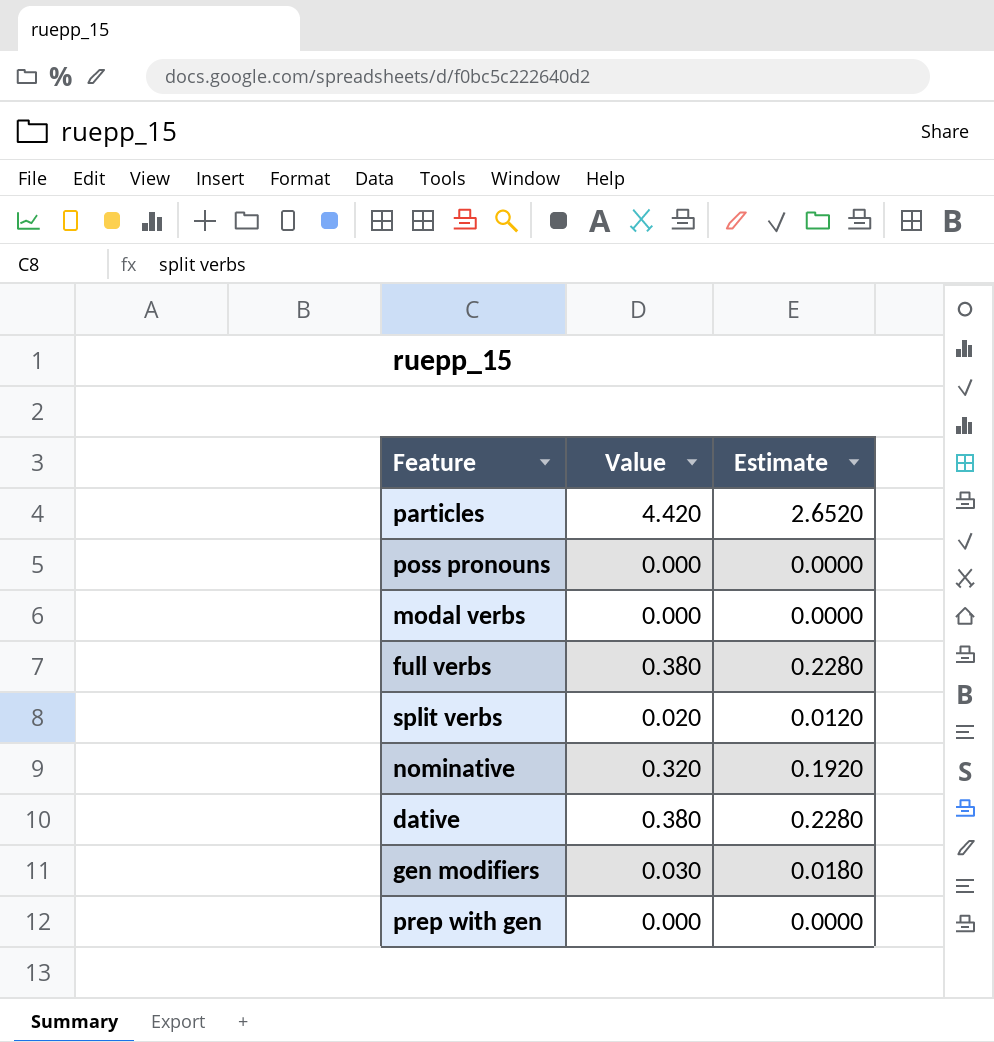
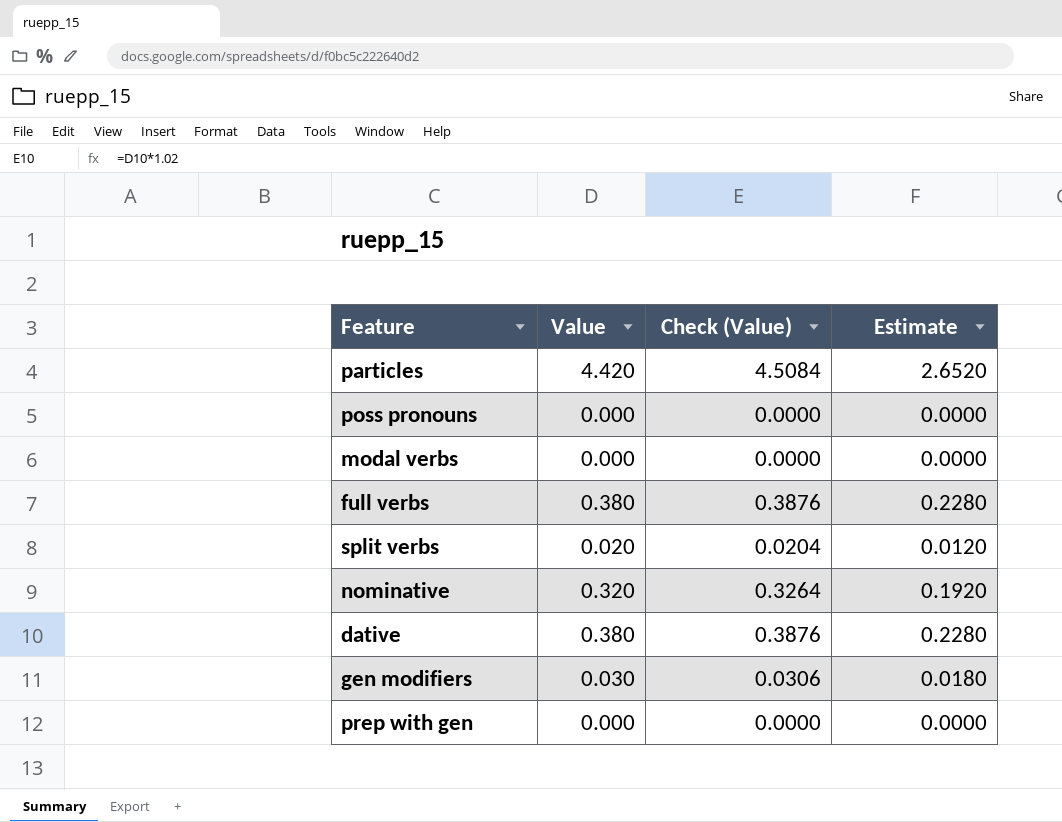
column Check (Value) | formula: none -> [Value] * 1.02

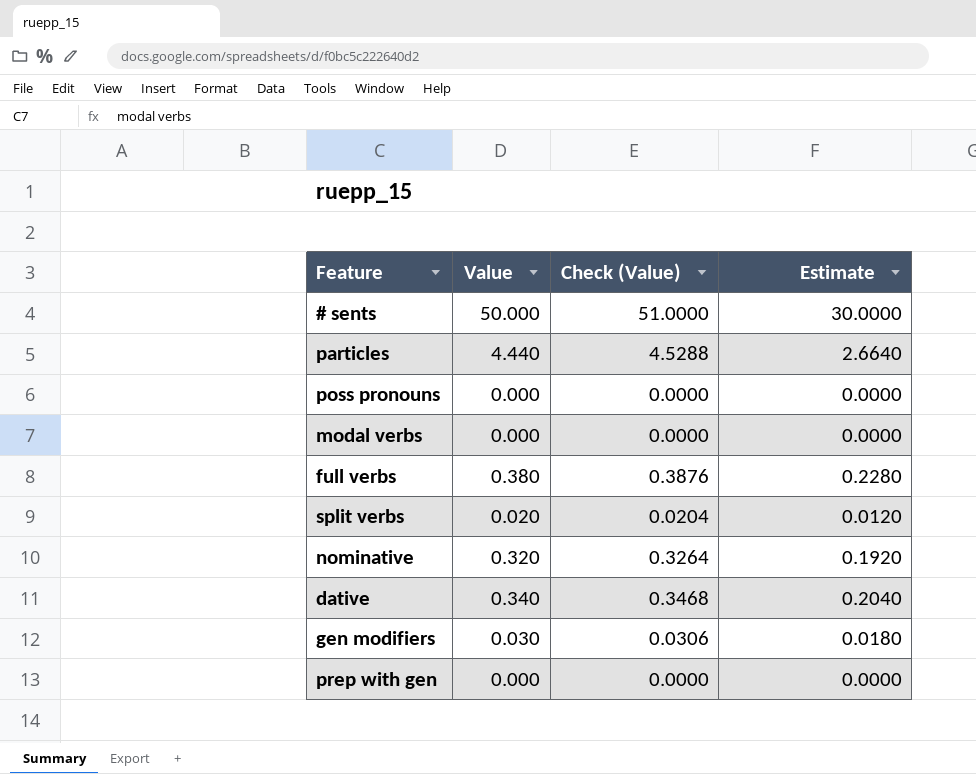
row # sents: none -> 50.000 | 51.0000 | 30.0000
particles | Value: 4.420 -> 4.440
particles | Check (Value): 4.5084 -> 4.5288
particles | Estimate: 2.6520 -> 2.6640
dative | Value: 0.380 -> 0.340
dative | Check (Value): 0.3876 -> 0.3468
dative | Estimate: 0.2280 -> 0.2040

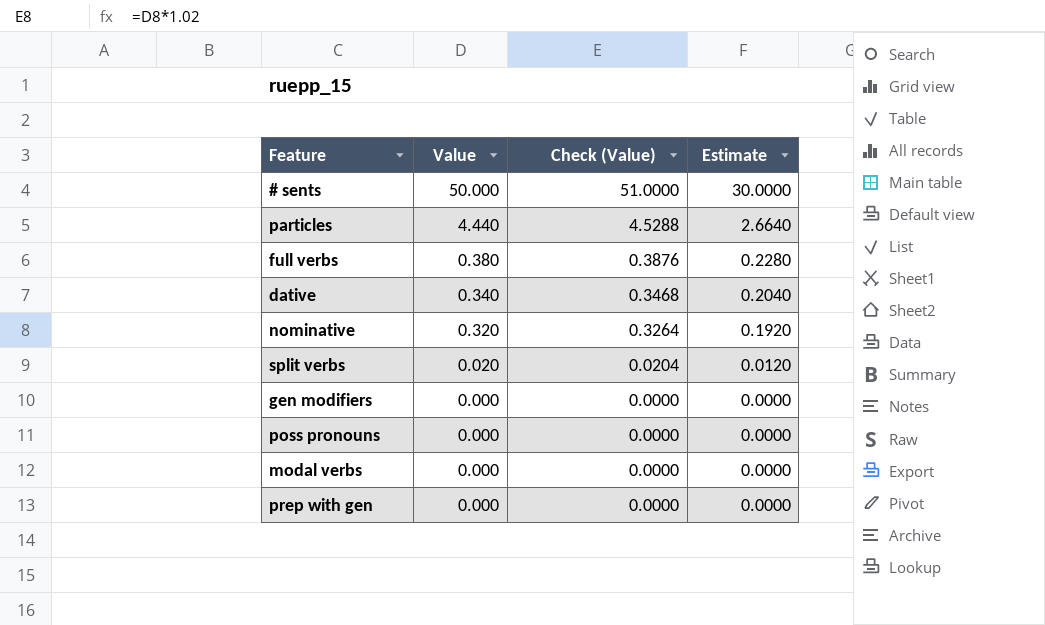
row order: none -> Value descending
gen modifiers | Value: 0.030 -> 0.000
gen modifiers | Check (Value): 0.0306 -> 0.0000
gen modifiers | Estimate: 0.0180 -> 0.0000

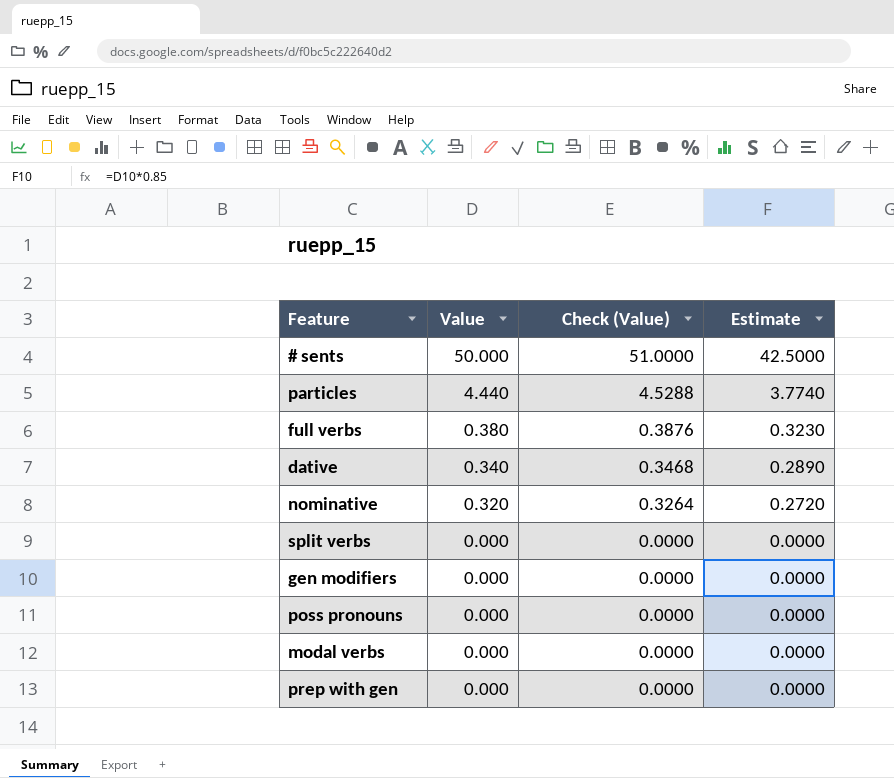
column Estimate | formula: [Value] * 0.6 -> [Value] * 0.85
split verbs | Value: 0.020 -> 0.000
split verbs | Check (Value): 0.0204 -> 0.0000

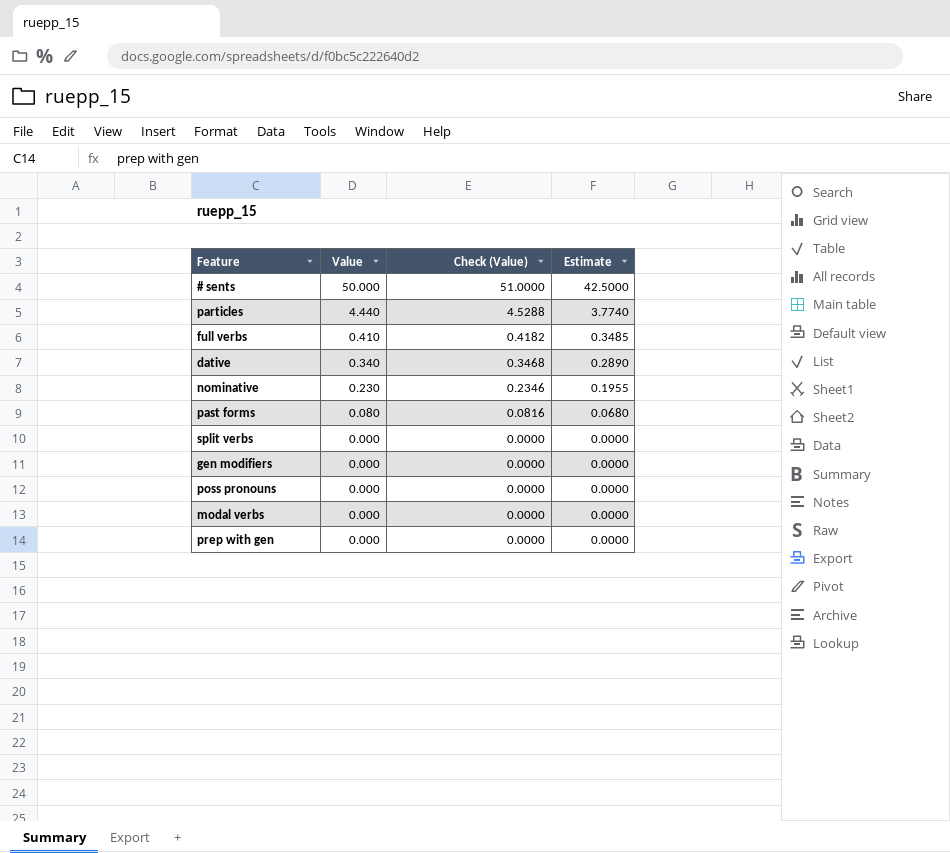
full verbs | Value: 0.380 -> 0.410
full verbs | Check (Value): 0.3876 -> 0.4182
full verbs | Estimate: 0.3230 -> 0.3485
nominative | Value: 0.320 -> 0.230
nominative | Check (Value): 0.3264 -> 0.2346
nominative | Estimate: 0.2720 -> 0.1955
row past forms: none -> 0.080 | 0.0816 | 0.0680

